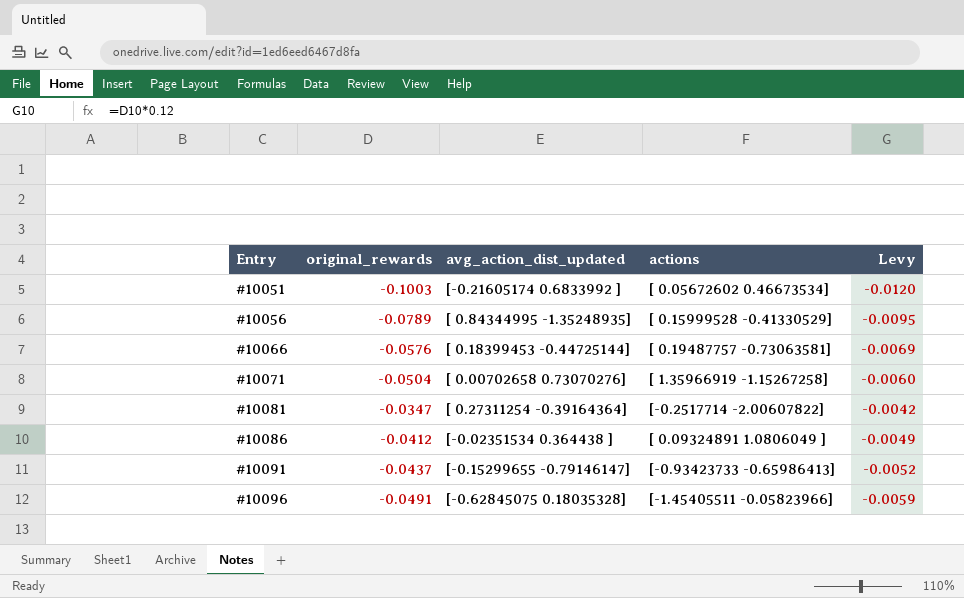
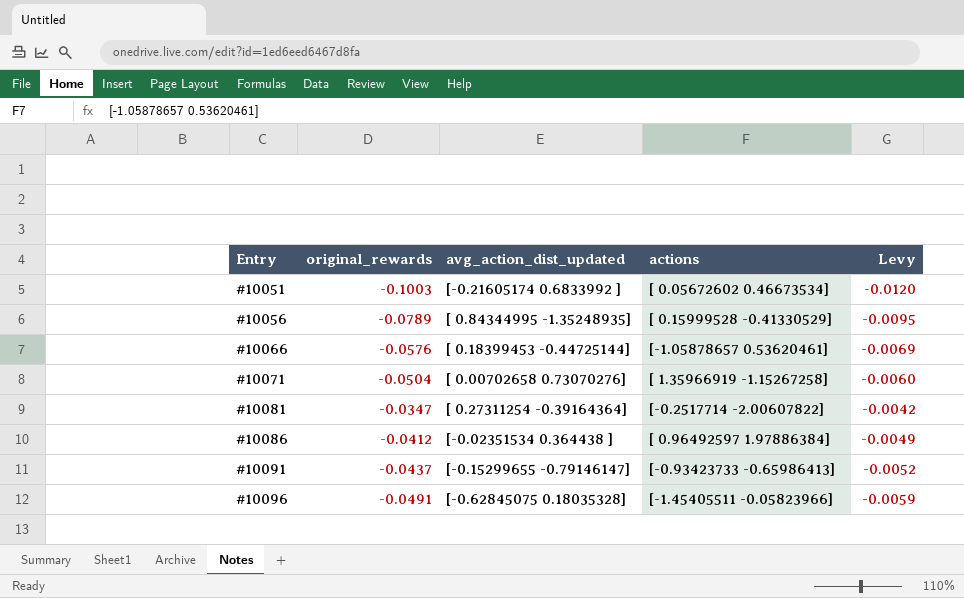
#10066 | actions: [ 0.19487757 -0.73063581] -> [-1.05878657 0.53620461]
#10086 | actions: [ 0.09324891 1.0806049 ] -> [ 0.96492597 1.97886384]

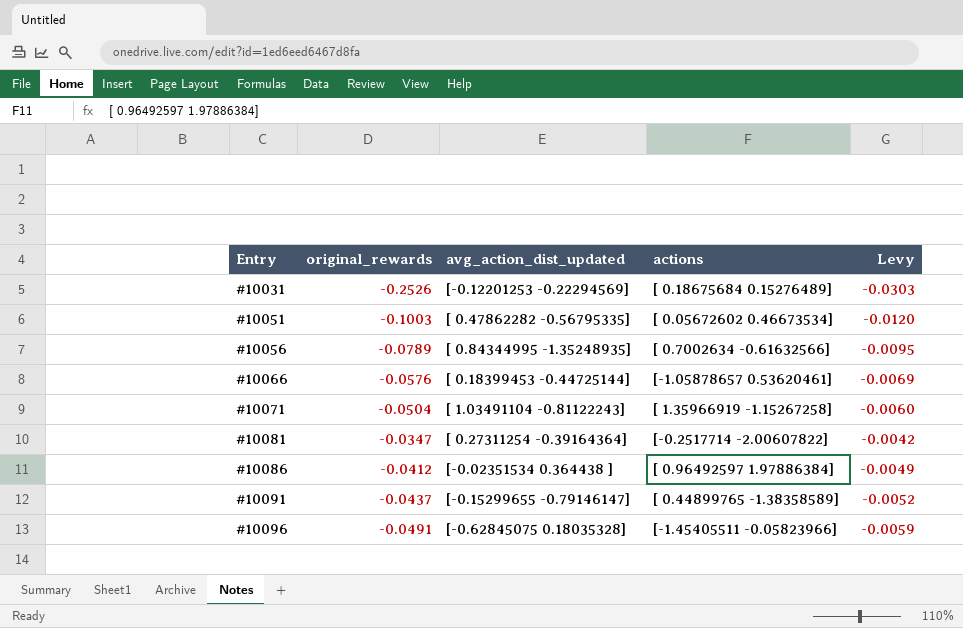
row #10031: none -> -0.2526 | [-0.12201253 -0.22294569] | [ 0.18675684 0.15276489] | -0.0303
#10051 | avg_action_dist_updated: [-0.21605174 0.6833992 ] -> [ 0.47862282 -0.56795335]
#10056 | actions: [ 0.15999528 -0.41330529] -> [ 0.7002634 -0.61632566]
#10071 | avg_action_dist_updated: [ 0.00702658 0.73070276] -> [ 1.03491104 -0.81122243]
#10091 | actions: [-0.93423733 -0.65986413] -> [ 0.44899765 -1.38358589]

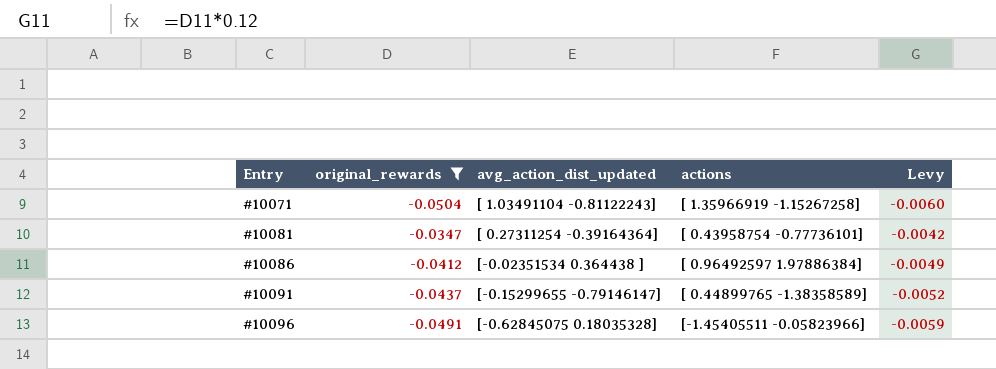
filter: none -> original_rewards >= -0.0504
#10081 | actions: [-0.2517714 -2.00607822] -> [ 0.43958754 -0.77736101]

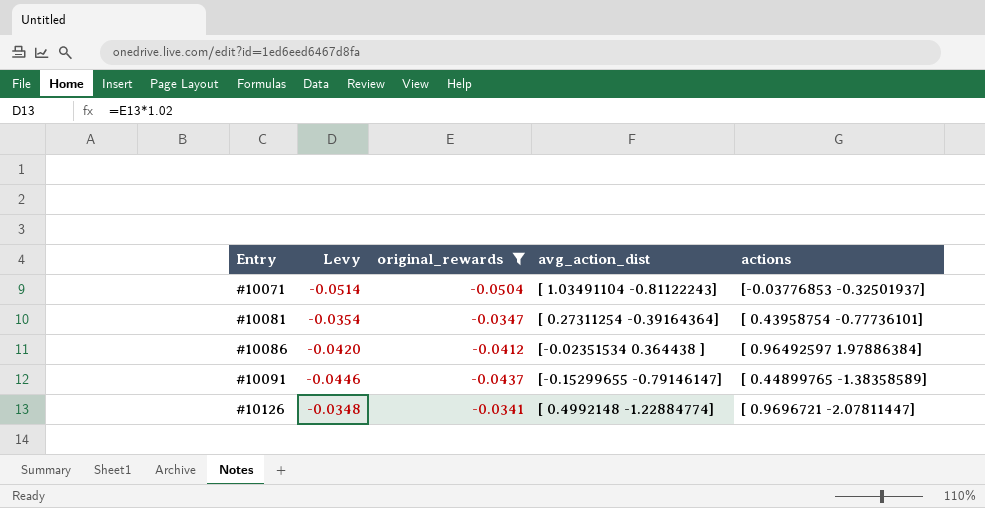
column Levy | formula: [original_rewards] * 0.12 -> [original_rewards] * 1.02
column Levy | position: 5 -> 2
column name: avg_action_dist_updated -> avg_action_dist
row #10096: -0.0491 | [-0.62845075 0.18035328] | [-1.45405511 -0.05823966] | -0.0059 -> none
#10071 | actions: [ 1.35966919 -1.15267258] -> [-0.03776853 -0.32501937]
row #10126: none -> -0.0348 | -0.0341 | [ 0.4992148 -1.22884774] | [ 0.9696721 -2.07811447]

